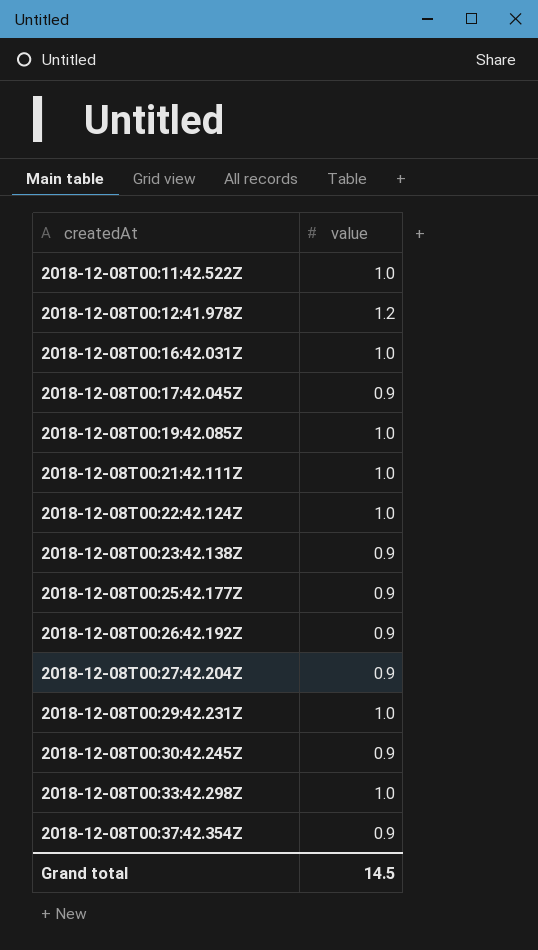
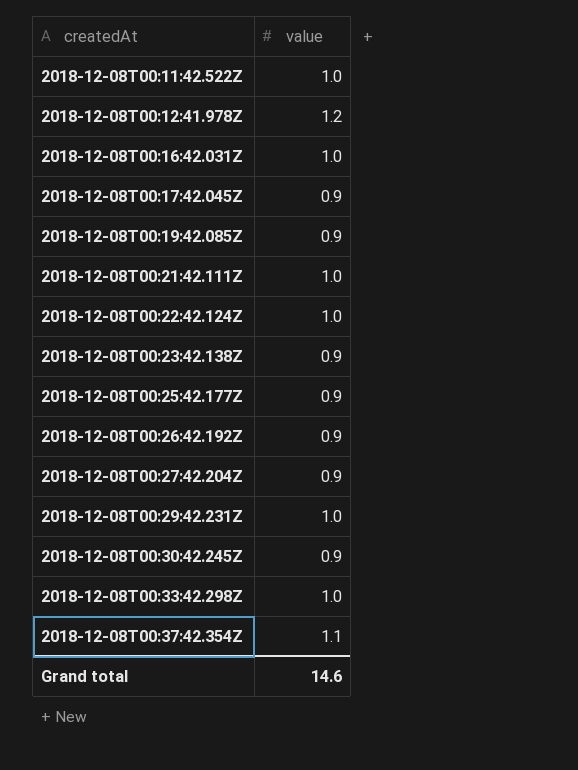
2018-12-08T00:19:42.085Z | value: 1.0 -> 0.9
2018-12-08T00:37:42.354Z | value: 0.9 -> 1.1
Grand total | value: 14.5 -> 14.6

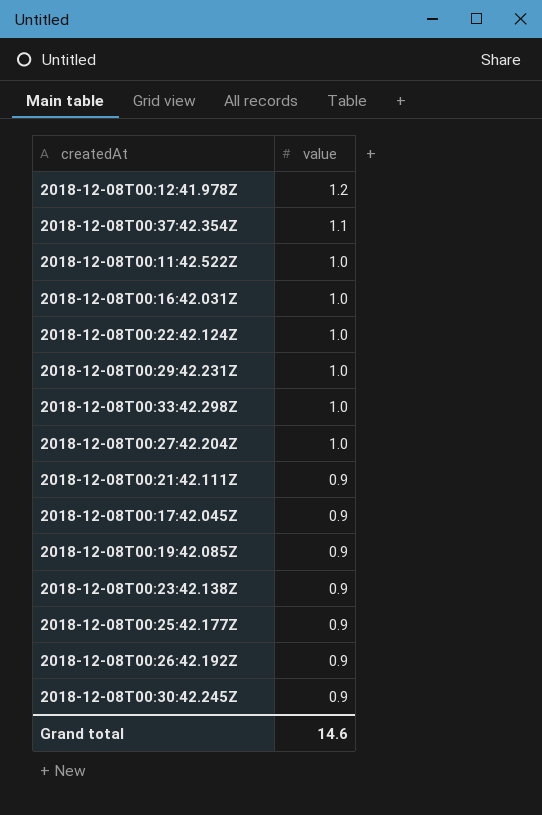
row order: createdAt ascending -> value descending
2018-12-08T00:27:42.204Z | value: 0.9 -> 1.0
2018-12-08T00:21:42.111Z | value: 1.0 -> 0.9

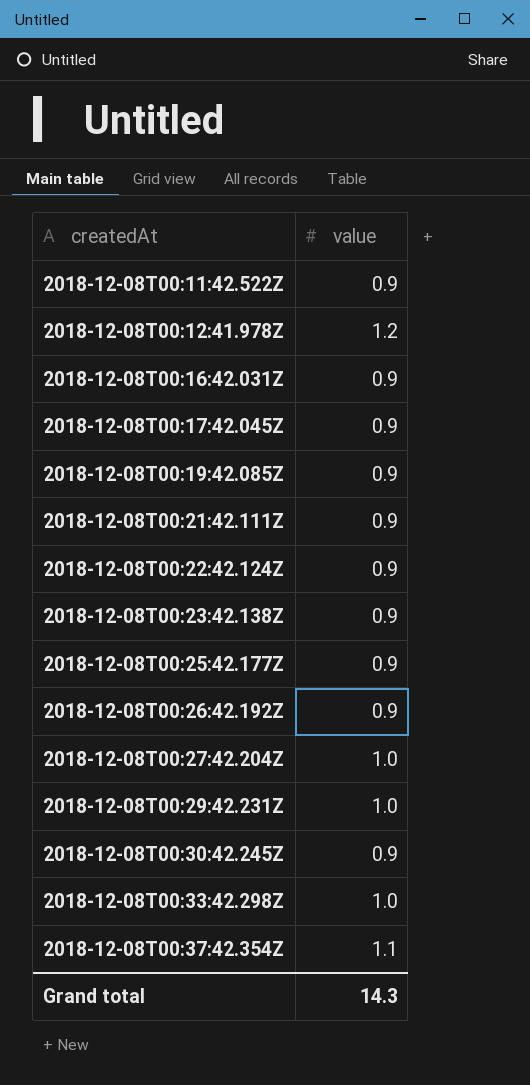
row order: value descending -> createdAt ascending
2018-12-08T00:11:42.522Z | value: 1.0 -> 0.9
2018-12-08T00:16:42.031Z | value: 1.0 -> 0.9
2018-12-08T00:22:42.124Z | value: 1.0 -> 0.9
Grand total | value: 14.6 -> 14.3

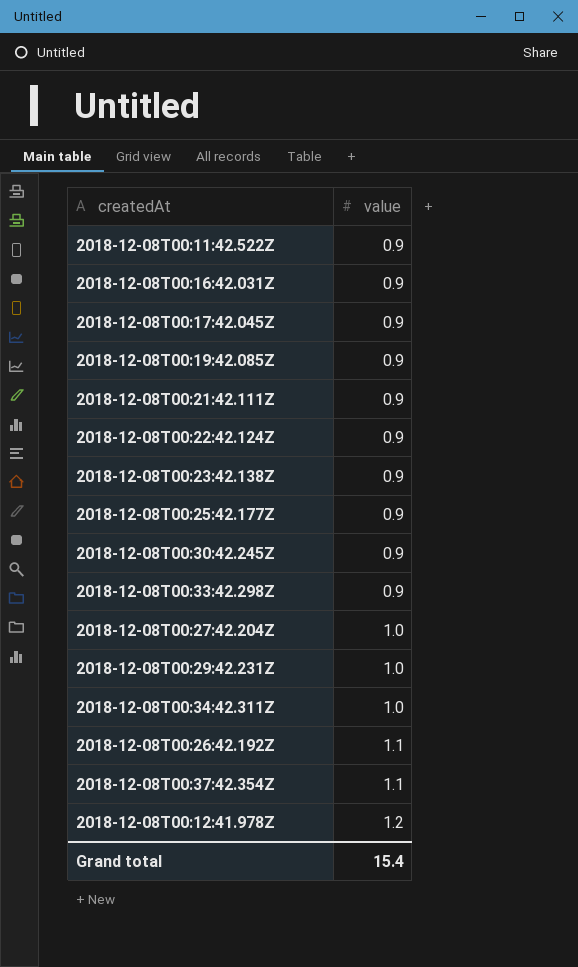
row order: createdAt ascending -> value ascending
2018-12-08T00:33:42.298Z | value: 1.0 -> 0.9
row 2018-12-08T00:34:42.311Z: none -> 1.0
2018-12-08T00:26:42.192Z | value: 0.9 -> 1.1
Grand total | value: 14.3 -> 15.4

